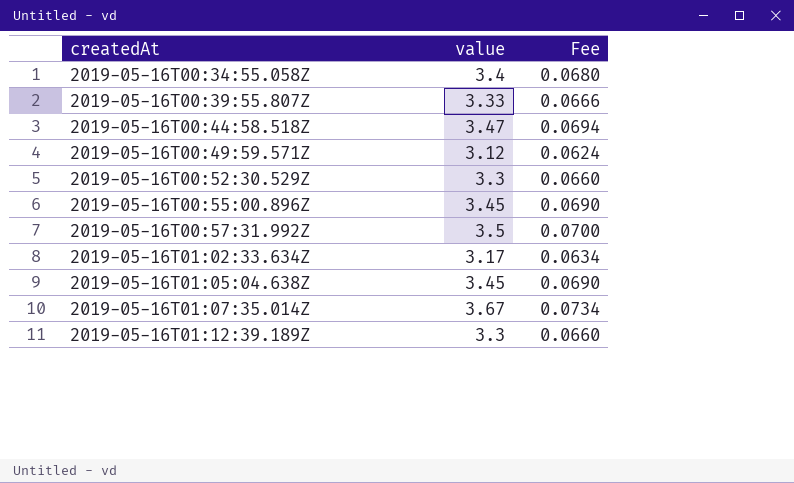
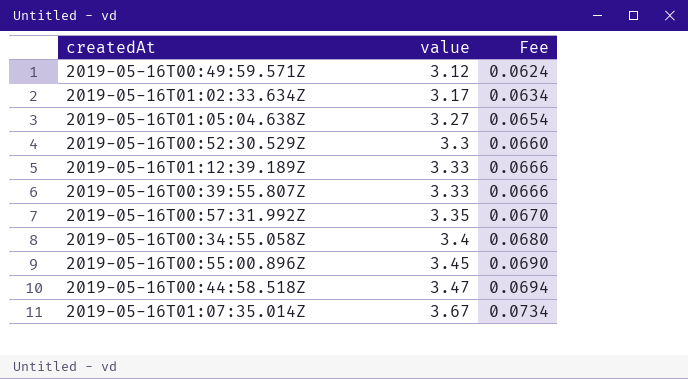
row order: createdAt ascending -> value ascending
2019-05-16T01:05:04.638Z | value: 3.45 -> 3.27
2019-05-16T01:05:04.638Z | Fee: 0.0690 -> 0.0654
2019-05-16T01:12:39.189Z | value: 3.3 -> 3.33
2019-05-16T01:12:39.189Z | Fee: 0.0660 -> 0.0666
2019-05-16T00:57:31.992Z | value: 3.5 -> 3.35
2019-05-16T00:57:31.992Z | Fee: 0.0700 -> 0.0670

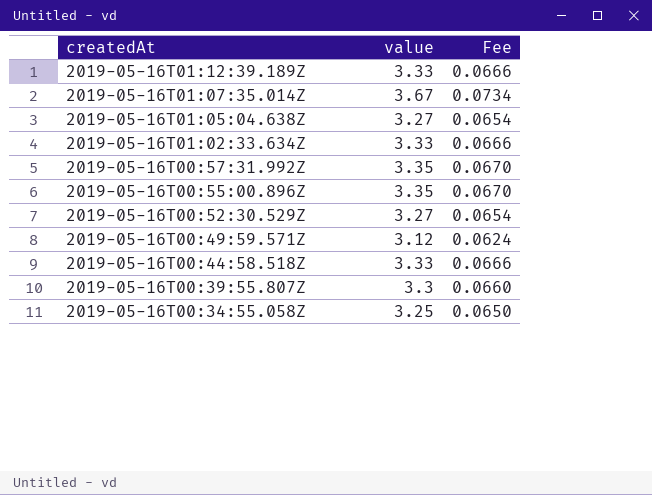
row order: value ascending -> createdAt descending
2019-05-16T01:02:33.634Z | value: 3.17 -> 3.33
2019-05-16T01:02:33.634Z | Fee: 0.0634 -> 0.0666
2019-05-16T00:55:00.896Z | value: 3.45 -> 3.35
2019-05-16T00:55:00.896Z | Fee: 0.0690 -> 0.0670
2019-05-16T00:52:30.529Z | value: 3.3 -> 3.27
2019-05-16T00:52:30.529Z | Fee: 0.0660 -> 0.0654
2019-05-16T00:44:58.518Z | value: 3.47 -> 3.33
2019-05-16T00:44:58.518Z | Fee: 0.0694 -> 0.0666
2019-05-16T00:39:55.807Z | value: 3.33 -> 3.3
2019-05-16T00:39:55.807Z | Fee: 0.0666 -> 0.0660
2019-05-16T00:34:55.058Z | value: 3.4 -> 3.25
2019-05-16T00:34:55.058Z | Fee: 0.0680 -> 0.0650

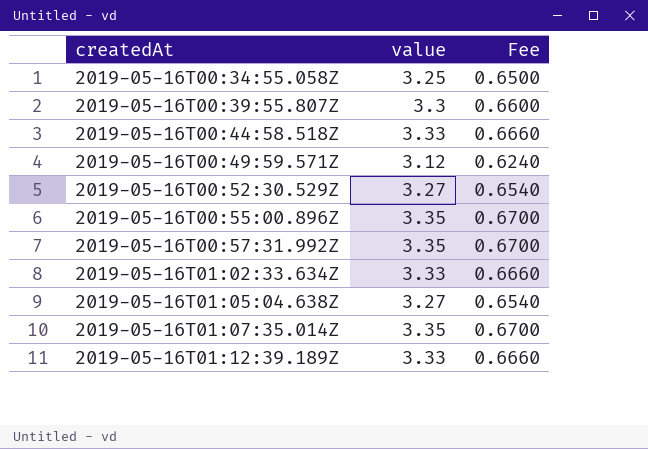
row order: createdAt descending -> createdAt ascending
column Fee | formula: [value] * 0.02 -> [value] * 0.2
2019-05-16T01:07:35.014Z | value: 3.67 -> 3.35

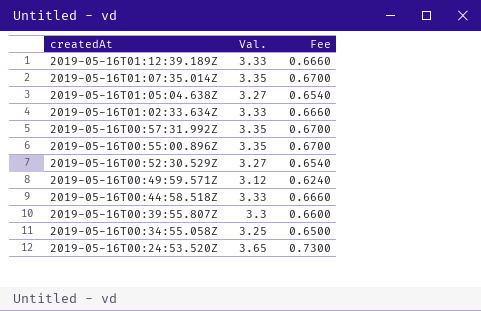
row order: createdAt ascending -> createdAt descending
column name: value -> Val.
row 2019-05-16T00:24:53.520Z: none -> 3.65 | 0.7300

